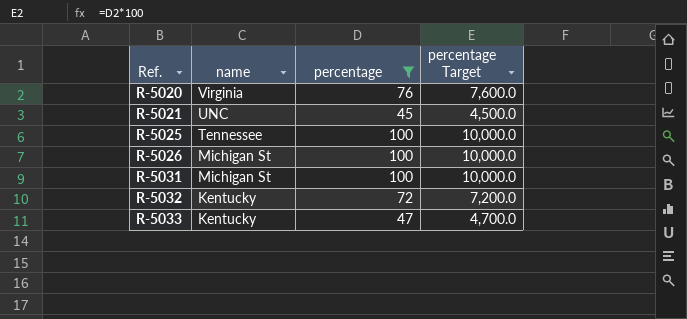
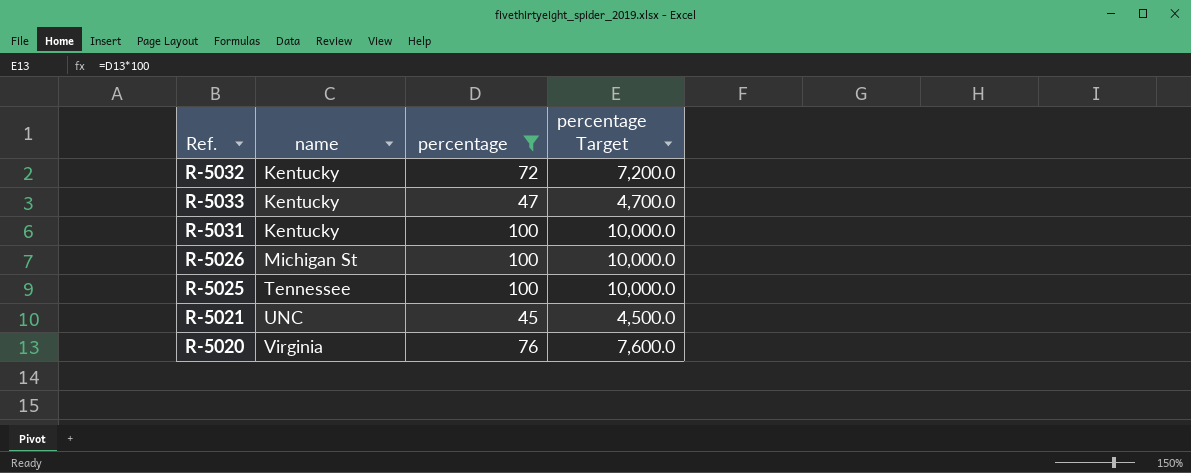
row order: Ref. ascending -> name ascending
R-5031 | name: Michigan St -> Kentucky

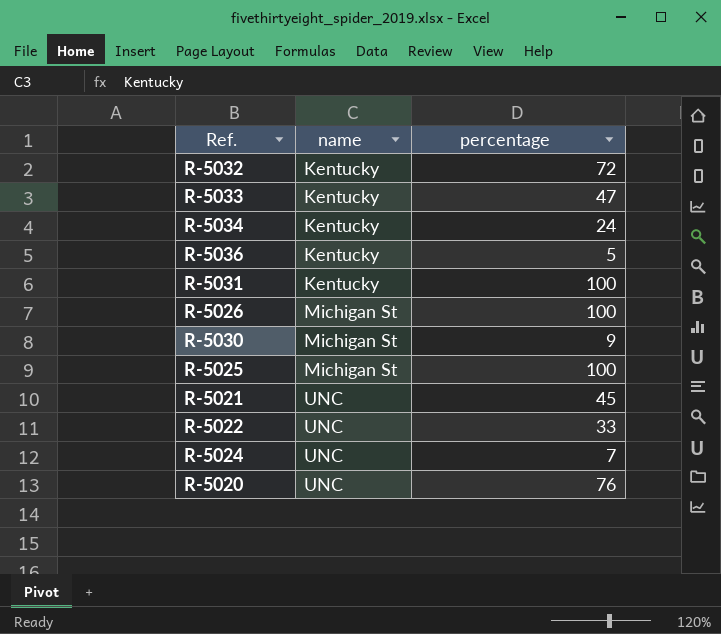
filter: percentage >= 45 -> none
column percentage Target | formula: [percentage] * 100 -> none
R-5025 | name: Tennessee -> Michigan St
R-5020 | name: Virginia -> UNC

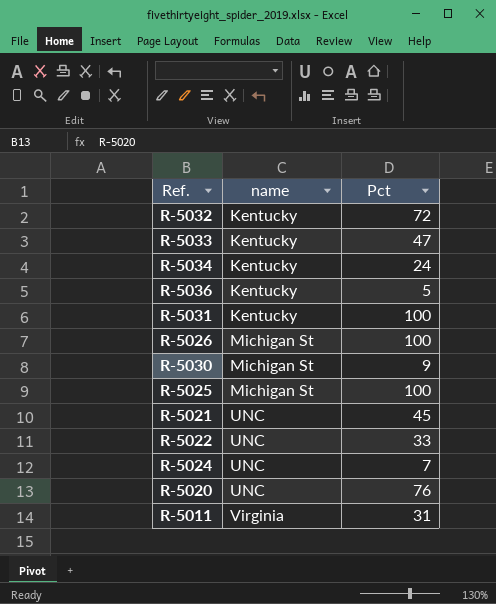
column name: percentage -> Pct
row R-5011: none -> Virginia | 31

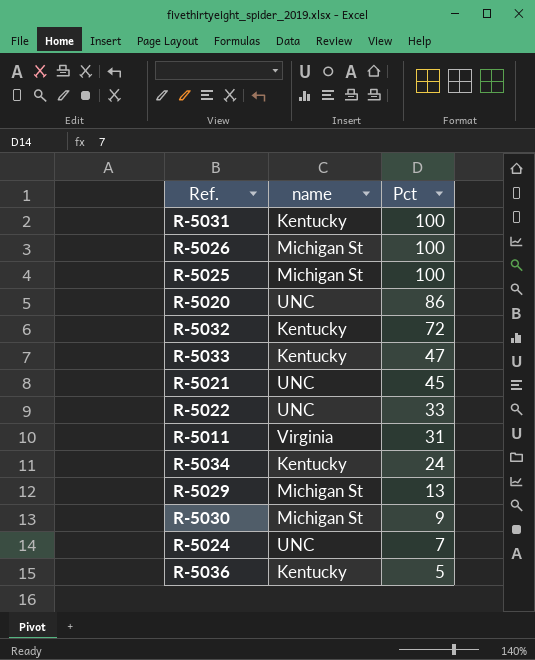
row order: name ascending -> Pct descending
R-5020 | Pct: 76 -> 86
row R-5029: none -> Michigan St | 13

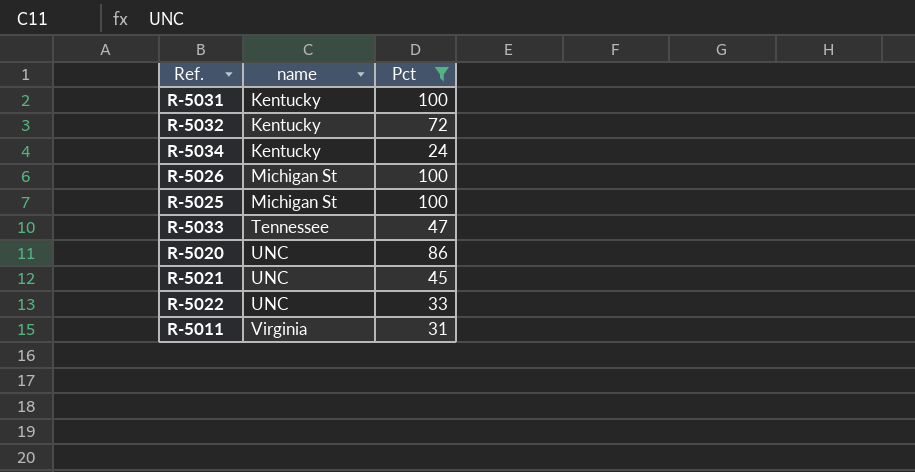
filter: none -> Pct >= 24
row order: Pct descending -> name ascending
R-5033 | name: Kentucky -> Tennessee

